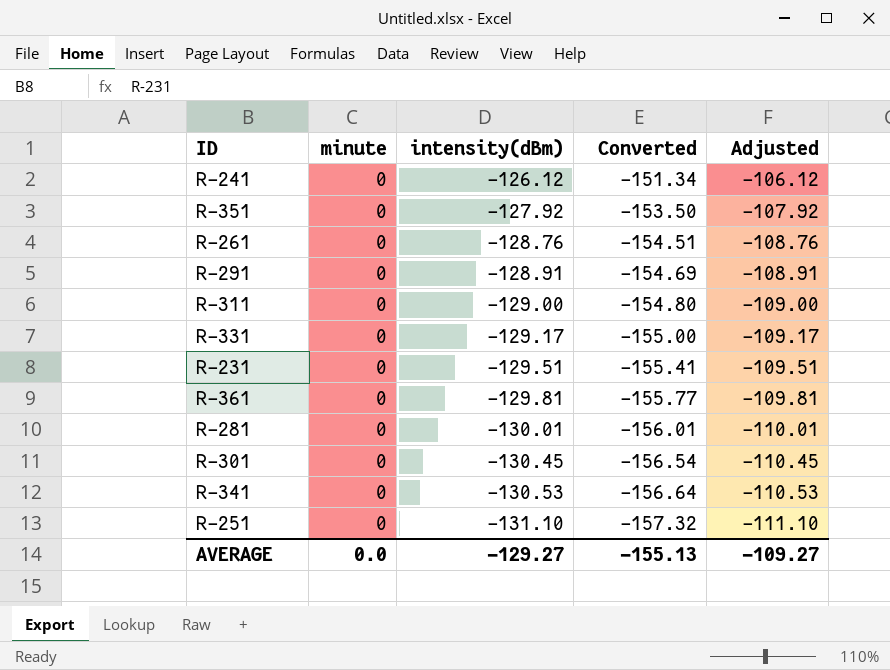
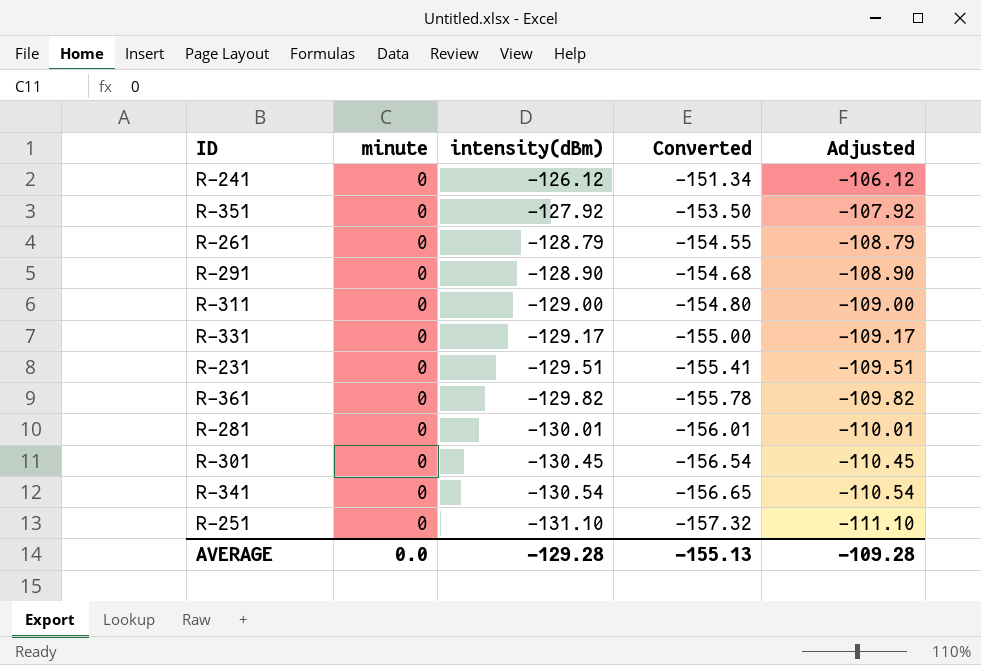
R-261 | intensity(dBm): -128.76 -> -128.79
R-261 | Converted: -154.51 -> -154.55
R-261 | Adjusted: -108.76 -> -108.79
R-291 | intensity(dBm): -128.91 -> -128.90
R-291 | Converted: -154.69 -> -154.68
R-291 | Adjusted: -108.91 -> -108.90
R-361 | intensity(dBm): -129.81 -> -129.82
R-361 | Converted: -155.77 -> -155.78
R-361 | Adjusted: -109.81 -> -109.82
R-341 | intensity(dBm): -130.53 -> -130.54
R-341 | Converted: -156.64 -> -156.65
R-341 | Adjusted: -110.53 -> -110.54
AVERAGE | intensity(dBm): -129.27 -> -129.28
AVERAGE | Adjusted: -109.27 -> -109.28

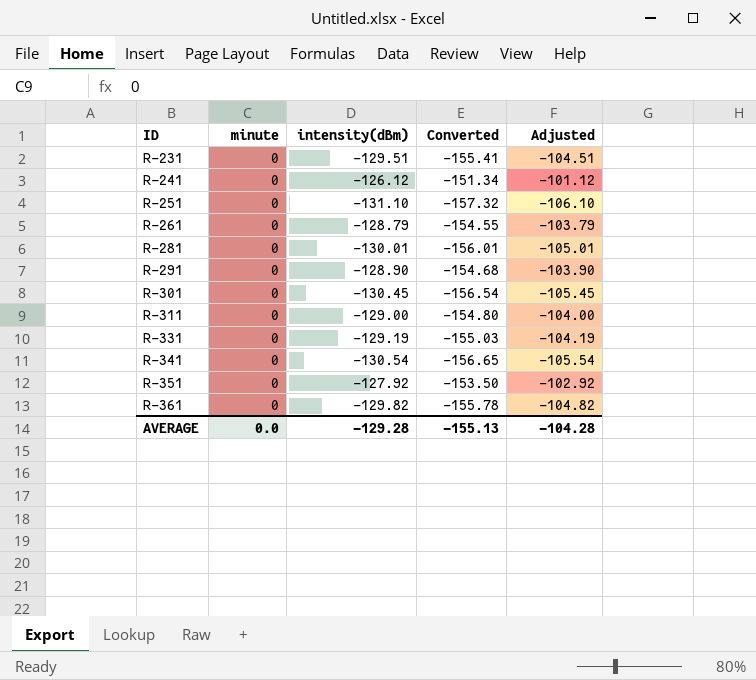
row order: intensity(dBm) descending -> ID ascending
column Adjusted | formula: [intensity(dBm)] + 20 -> [intensity(dBm)] + 25
R-331 | intensity(dBm): -129.17 -> -129.19
R-331 | Converted: -155.00 -> -155.03
AVERAGE | Adjusted: -109.28 -> -104.28

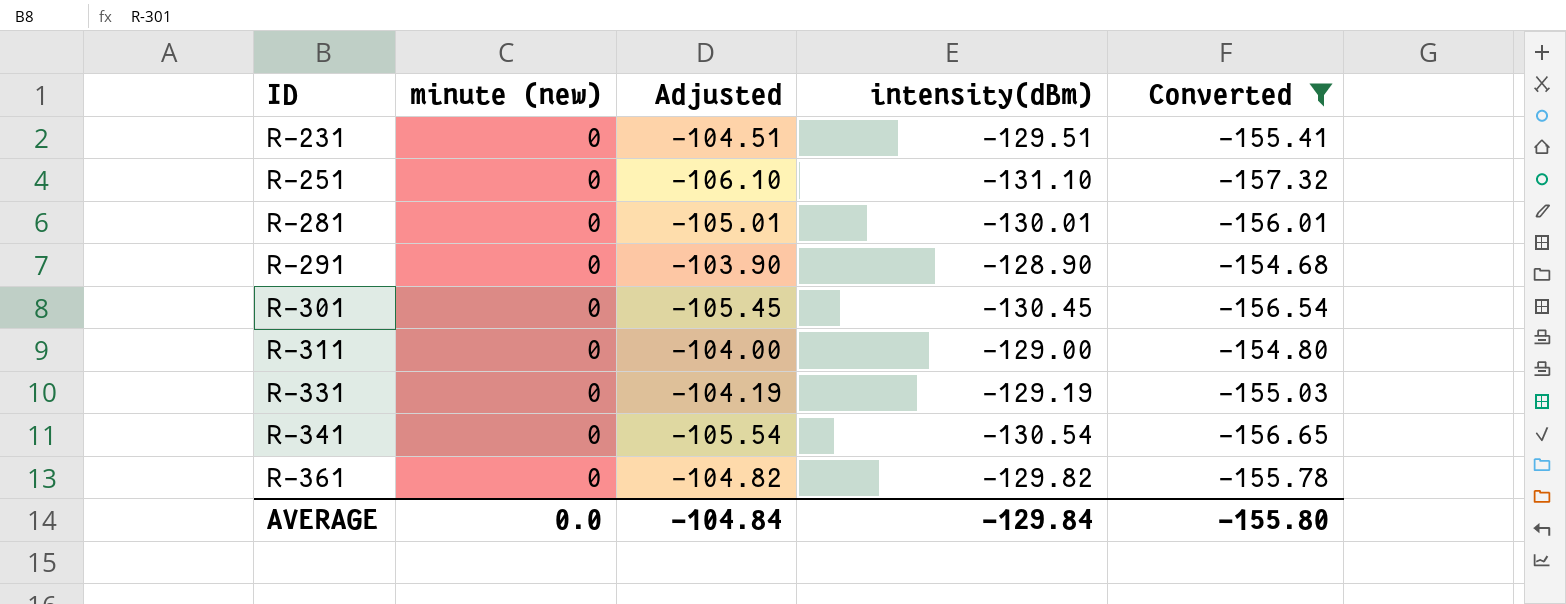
filter: none -> Converted <= -154.68
column name: minute -> minute (new)
column Adjusted | position: 5 -> 3
AVERAGE | Adjusted: -104.28 -> -104.84
AVERAGE | intensity(dBm): -129.28 -> -129.84
AVERAGE | Converted: -155.13 -> -155.80

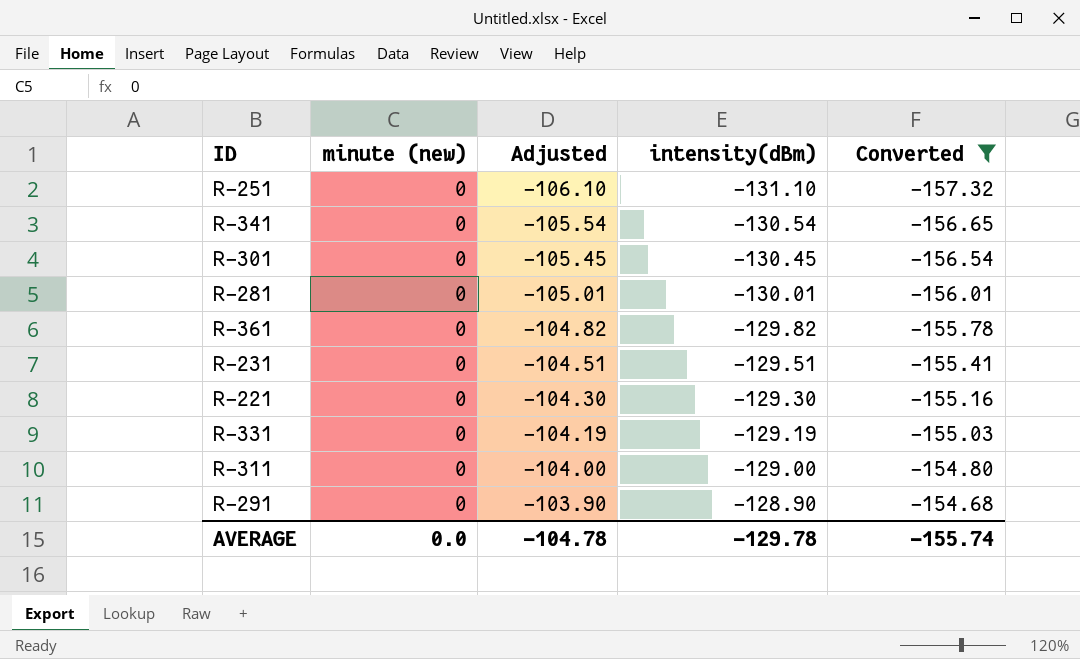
row order: ID ascending -> Adjusted ascending
row R-221: none -> 0 | -104.30 | -129.30 | -155.16
AVERAGE | Adjusted: -104.84 -> -104.78
AVERAGE | intensity(dBm): -129.84 -> -129.78
AVERAGE | Converted: -155.80 -> -155.74

